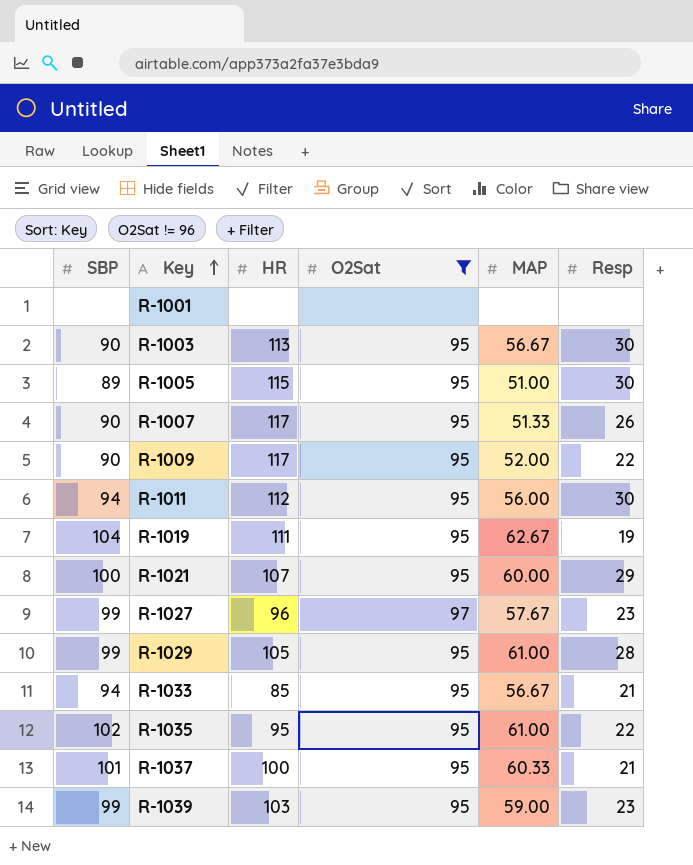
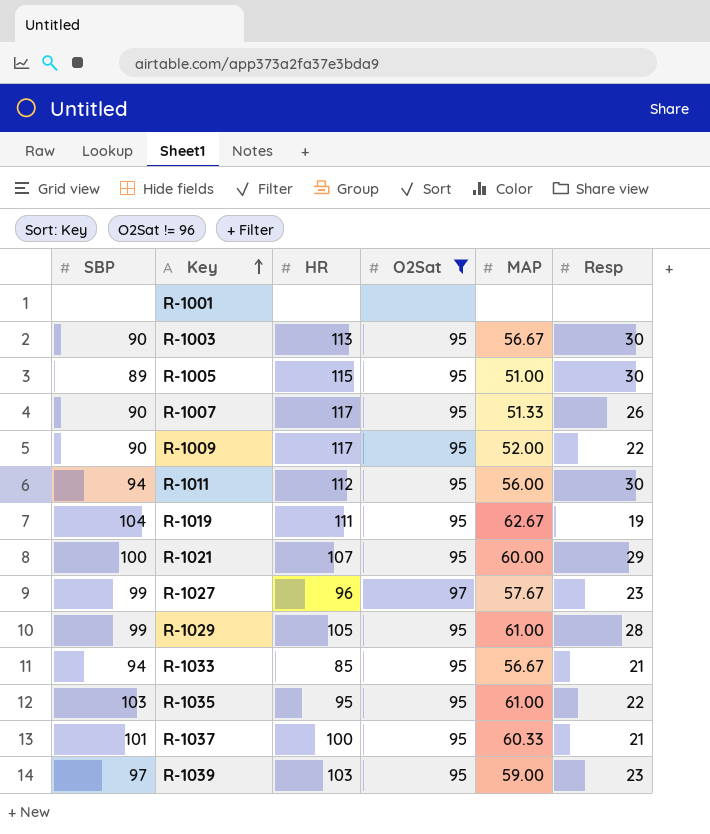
R-1035 | SBP: 102 -> 103
R-1039 | SBP: 99 -> 97

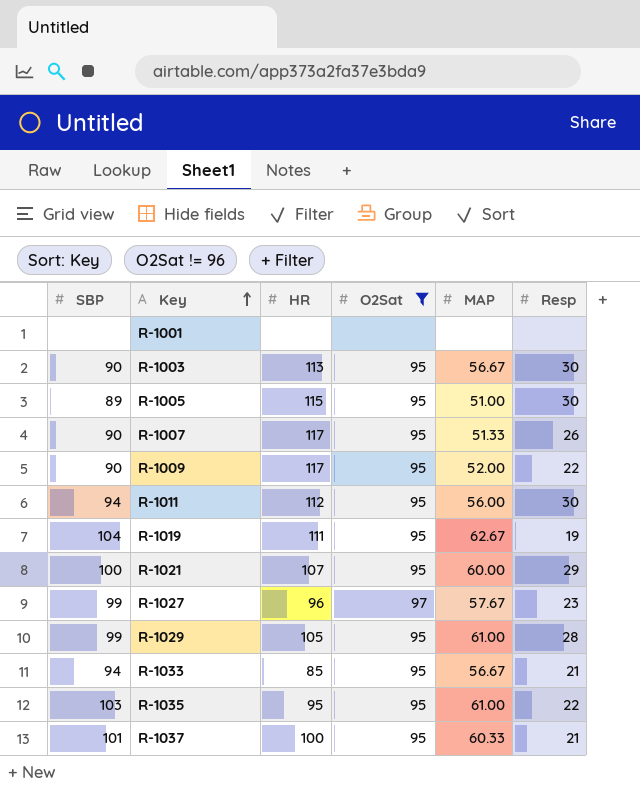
row R-1039: 97 | 103 | 95 | 59.00 | 23 -> none

